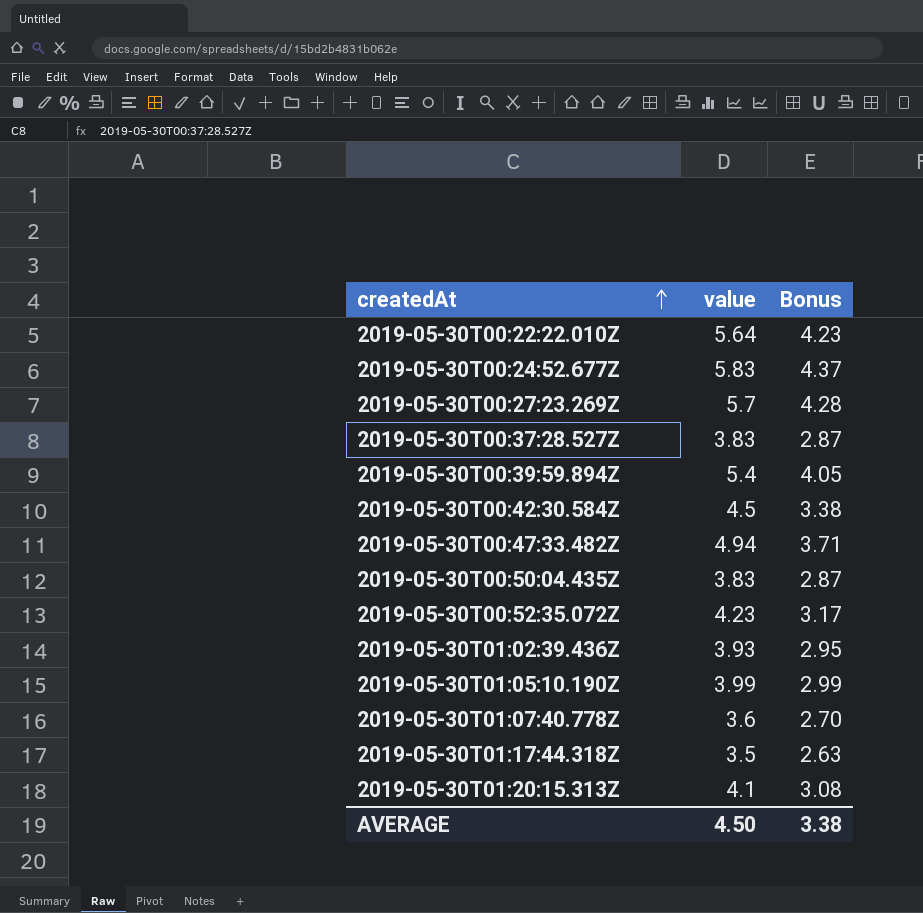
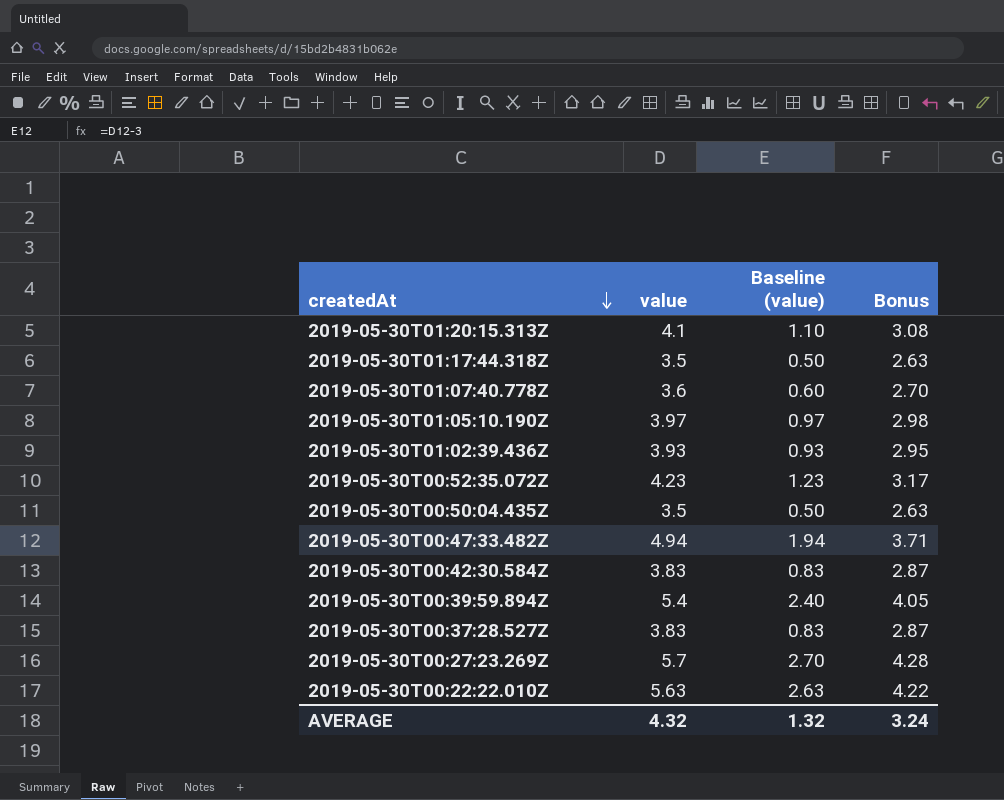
row order: createdAt ascending -> createdAt descending
column Baseline (value) | formula: none -> [value] - 3
row 2019-05-30T00:24:52.677Z: 5.83 | 4.37 -> none
2019-05-30T01:05:10.190Z | value: 3.99 -> 3.97
2019-05-30T01:05:10.190Z | Bonus: 2.99 -> 2.98
2019-05-30T00:50:04.435Z | value: 3.83 -> 3.5
2019-05-30T00:50:04.435Z | Bonus: 2.87 -> 2.63
2019-05-30T00:42:30.584Z | value: 4.5 -> 3.83
2019-05-30T00:42:30.584Z | Bonus: 3.38 -> 2.87
2019-05-30T00:22:22.010Z | value: 5.64 -> 5.63
2019-05-30T00:22:22.010Z | Bonus: 4.23 -> 4.22
AVERAGE | value: 4.50 -> 4.32
AVERAGE | Bonus: 3.38 -> 3.24

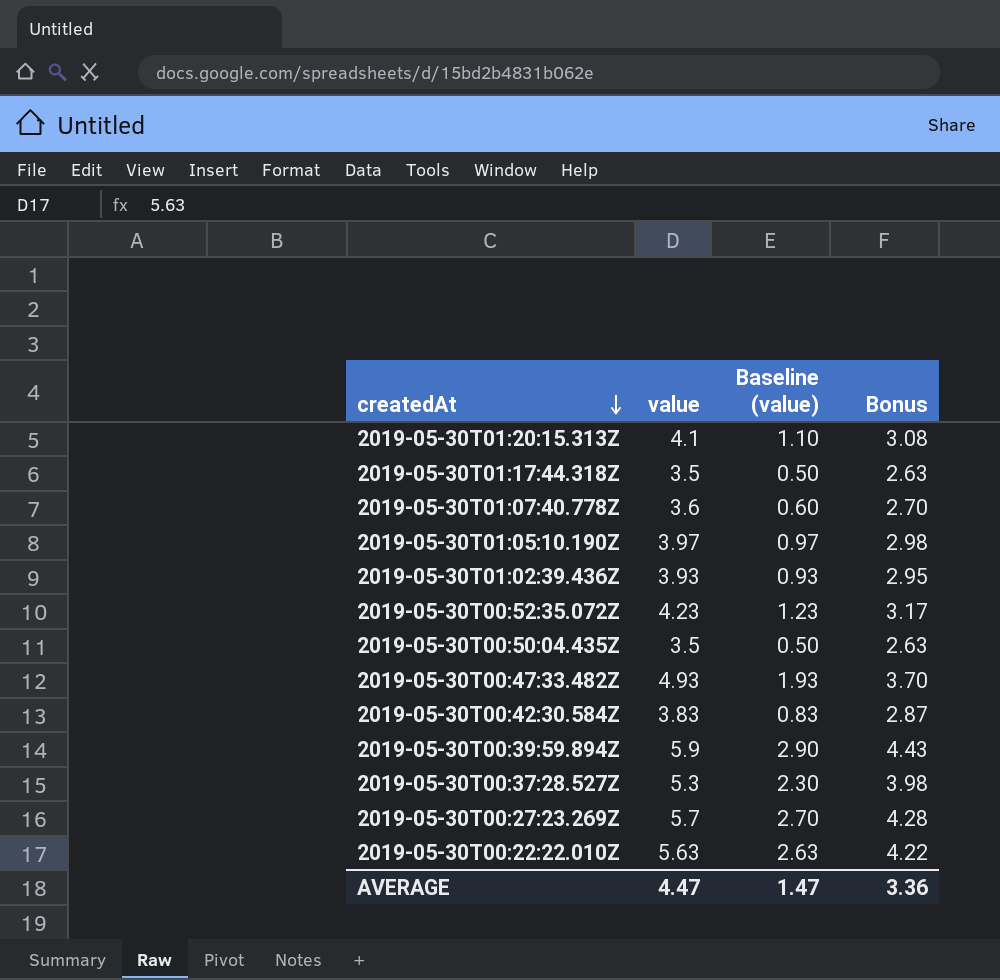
2019-05-30T00:47:33.482Z | value: 4.94 -> 4.93
2019-05-30T00:47:33.482Z | Baseline (value): 1.94 -> 1.93
2019-05-30T00:47:33.482Z | Bonus: 3.71 -> 3.70
2019-05-30T00:39:59.894Z | value: 5.4 -> 5.9
2019-05-30T00:39:59.894Z | Baseline (value): 2.40 -> 2.90
2019-05-30T00:39:59.894Z | Bonus: 4.05 -> 4.43
2019-05-30T00:37:28.527Z | value: 3.83 -> 5.3
2019-05-30T00:37:28.527Z | Baseline (value): 0.83 -> 2.30
2019-05-30T00:37:28.527Z | Bonus: 2.87 -> 3.98
AVERAGE | value: 4.32 -> 4.47
AVERAGE | Baseline (value): 1.32 -> 1.47
AVERAGE | Bonus: 3.24 -> 3.36

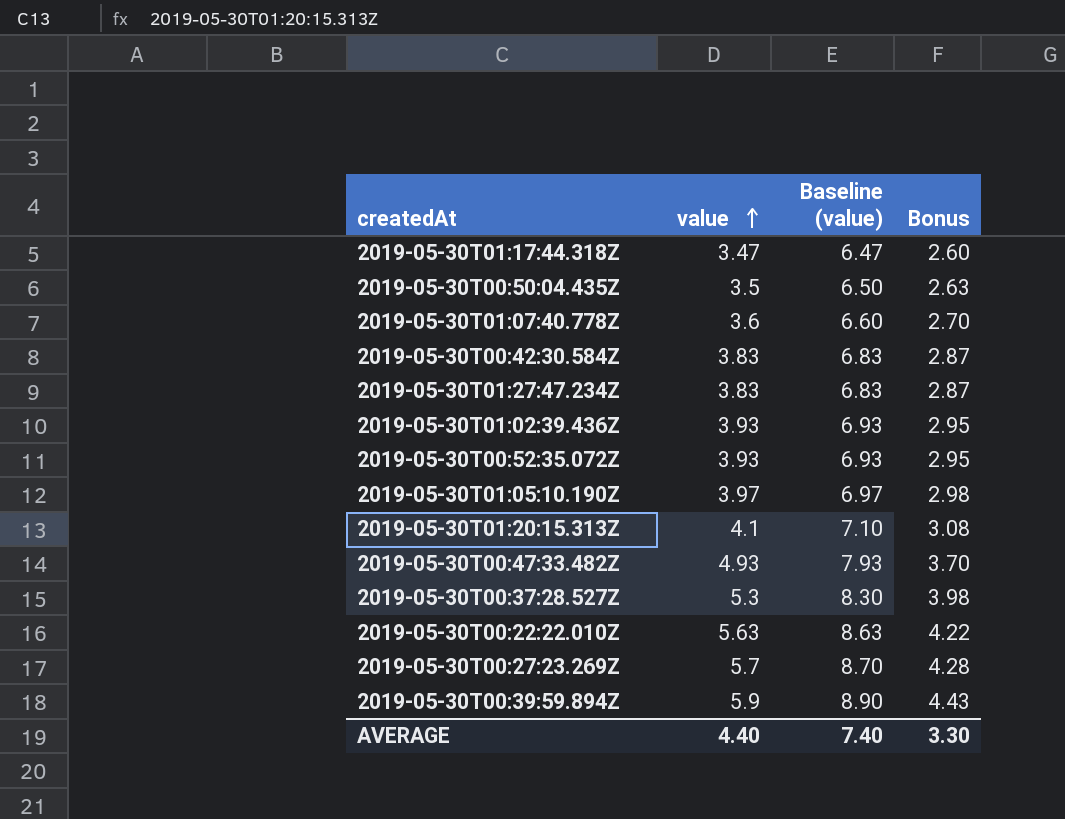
row order: createdAt descending -> value ascending
column Baseline (value) | formula: [value] - 3 -> [value] + 3
2019-05-30T01:17:44.318Z | value: 3.5 -> 3.47
2019-05-30T01:17:44.318Z | Bonus: 2.63 -> 2.60
row 2019-05-30T01:27:47.234Z: none -> 3.83 | 6.83 | 2.87
2019-05-30T00:52:35.072Z | value: 4.23 -> 3.93
2019-05-30T00:52:35.072Z | Bonus: 3.17 -> 2.95
AVERAGE | value: 4.47 -> 4.40
AVERAGE | Baseline (value): 1.47 -> 7.40
AVERAGE | Bonus: 3.36 -> 3.30

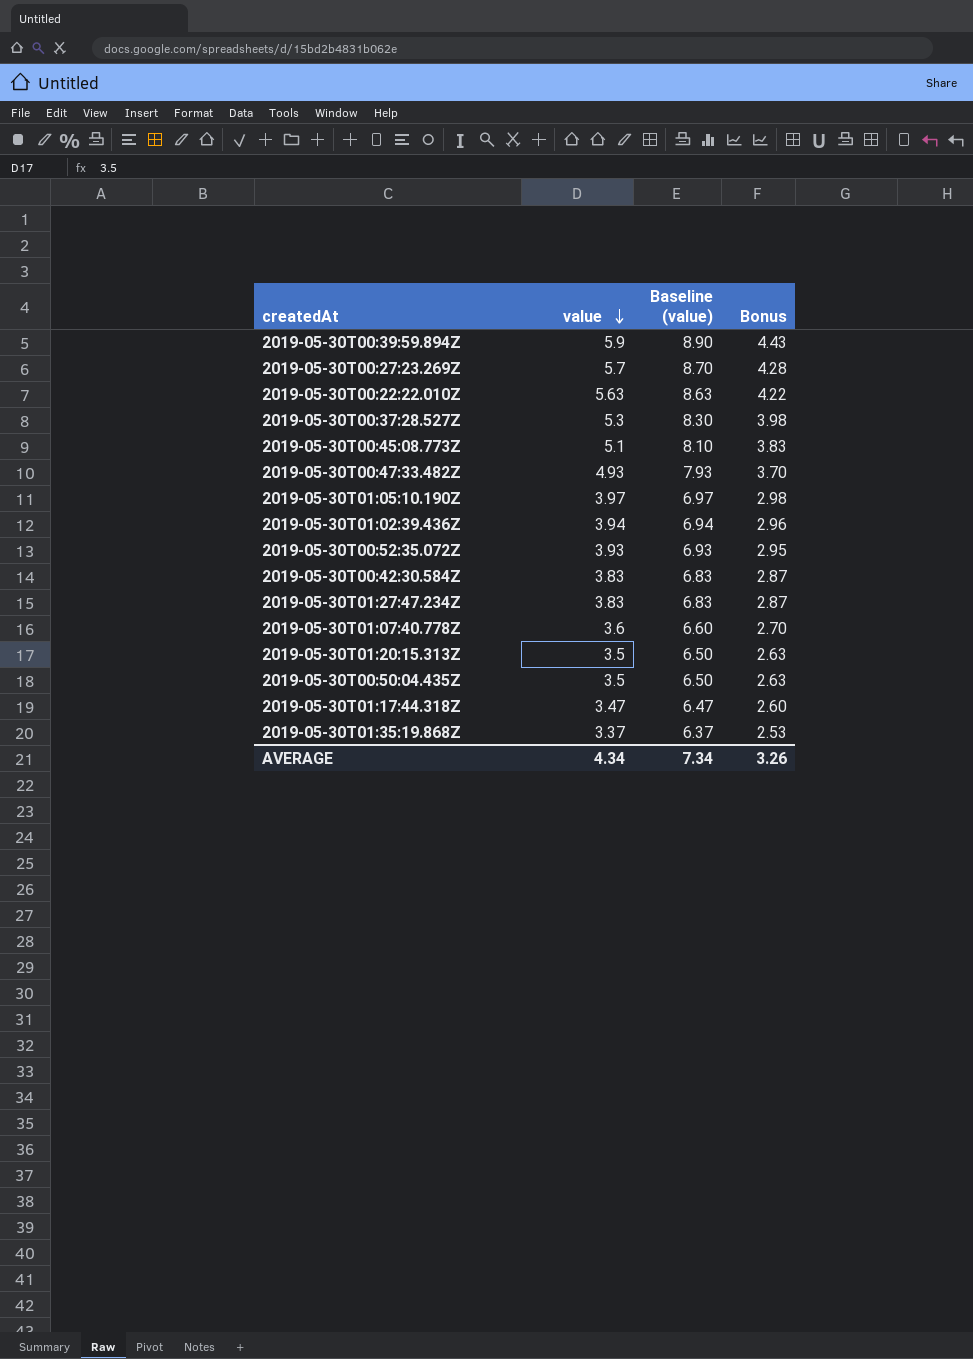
row order: value ascending -> value descending
row 2019-05-30T00:45:08.773Z: none -> 5.1 | 8.10 | 3.83
2019-05-30T01:02:39.436Z | value: 3.93 -> 3.94
2019-05-30T01:02:39.436Z | Baseline (value): 6.93 -> 6.94
2019-05-30T01:02:39.436Z | Bonus: 2.95 -> 2.96
2019-05-30T01:20:15.313Z | value: 4.1 -> 3.5
2019-05-30T01:20:15.313Z | Baseline (value): 7.10 -> 6.50
2019-05-30T01:20:15.313Z | Bonus: 3.08 -> 2.63
row 2019-05-30T01:35:19.868Z: none -> 3.37 | 6.37 | 2.53
AVERAGE | value: 4.40 -> 4.34
AVERAGE | Baseline (value): 7.40 -> 7.34
AVERAGE | Bonus: 3.30 -> 3.26

